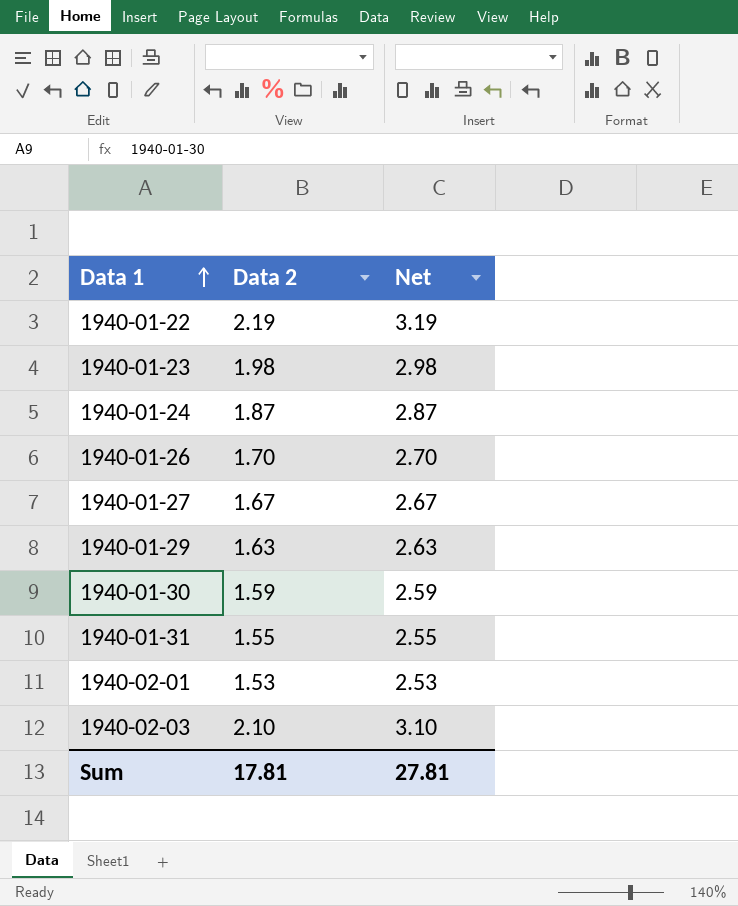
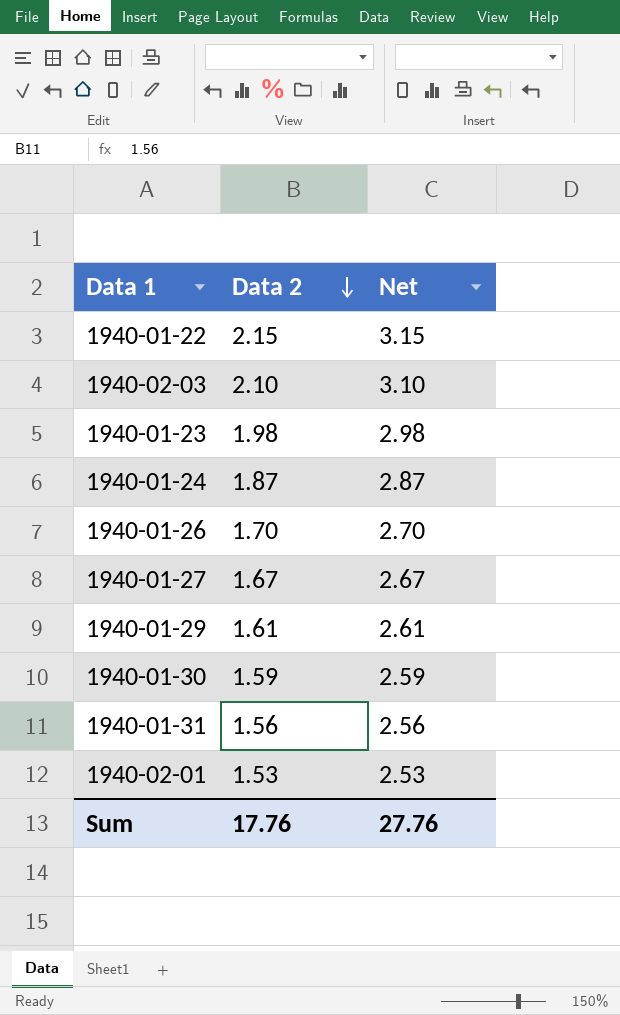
row order: Data 1 ascending -> Data 2 descending
1940-01-22 | Data 2: 2.19 -> 2.15
1940-01-22 | Net: 3.19 -> 3.15
1940-01-29 | Data 2: 1.63 -> 1.61
1940-01-29 | Net: 2.63 -> 2.61
1940-01-31 | Data 2: 1.55 -> 1.56
1940-01-31 | Net: 2.55 -> 2.56
Sum | Data 2: 17.81 -> 17.76
Sum | Net: 27.81 -> 27.76

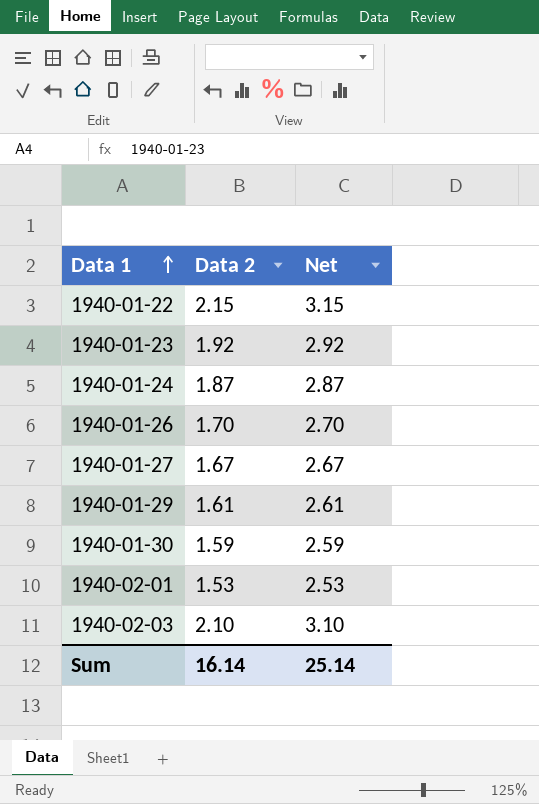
row order: Data 2 descending -> Data 1 ascending
row 1940-01-31: 1.56 | 2.56 -> none
1940-01-23 | Data 2: 1.98 -> 1.92
1940-01-23 | Net: 2.98 -> 2.92
Sum | Data 2: 17.76 -> 16.14
Sum | Net: 27.76 -> 25.14

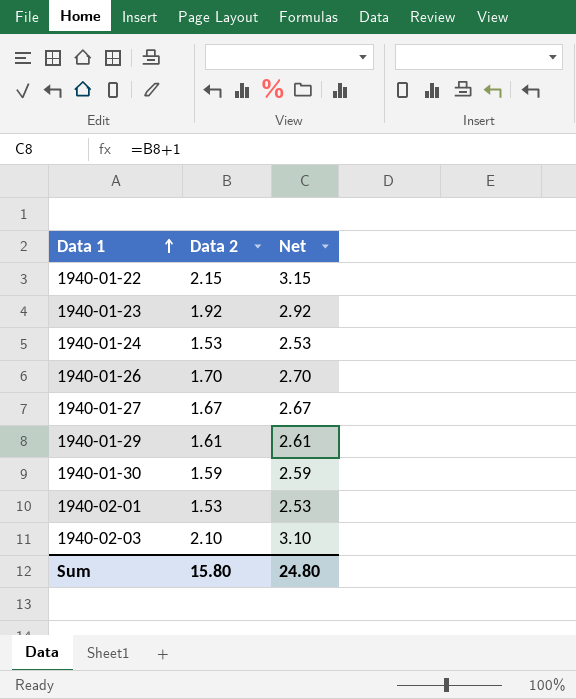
1940-01-24 | Data 2: 1.87 -> 1.53
1940-01-24 | Net: 2.87 -> 2.53
Sum | Data 2: 16.14 -> 15.80
Sum | Net: 25.14 -> 24.80

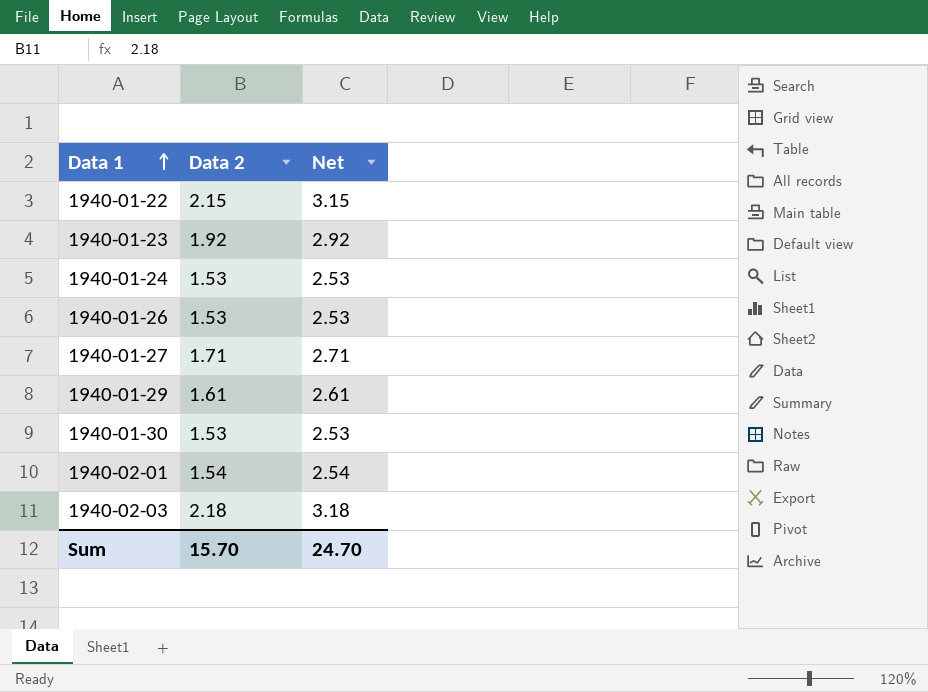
1940-01-26 | Data 2: 1.70 -> 1.53
1940-01-26 | Net: 2.70 -> 2.53
1940-01-27 | Data 2: 1.67 -> 1.71
1940-01-27 | Net: 2.67 -> 2.71
1940-01-30 | Data 2: 1.59 -> 1.53
1940-01-30 | Net: 2.59 -> 2.53
1940-02-01 | Data 2: 1.53 -> 1.54
1940-02-01 | Net: 2.53 -> 2.54
1940-02-03 | Data 2: 2.10 -> 2.18
1940-02-03 | Net: 3.10 -> 3.18
Sum | Data 2: 15.80 -> 15.70
Sum | Net: 24.80 -> 24.70

